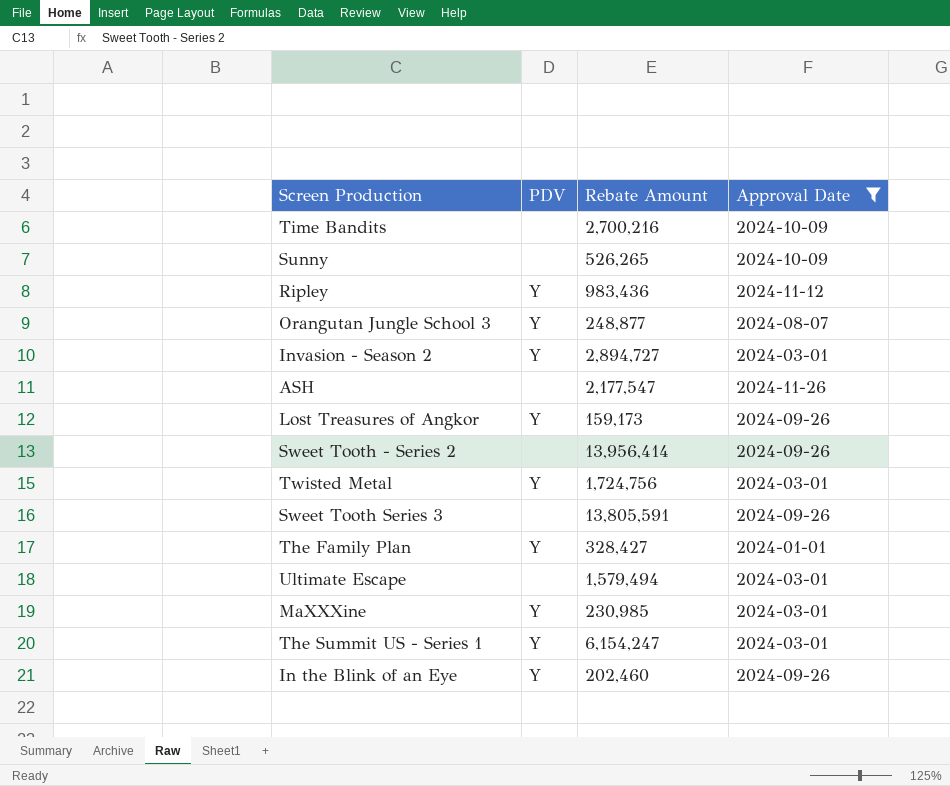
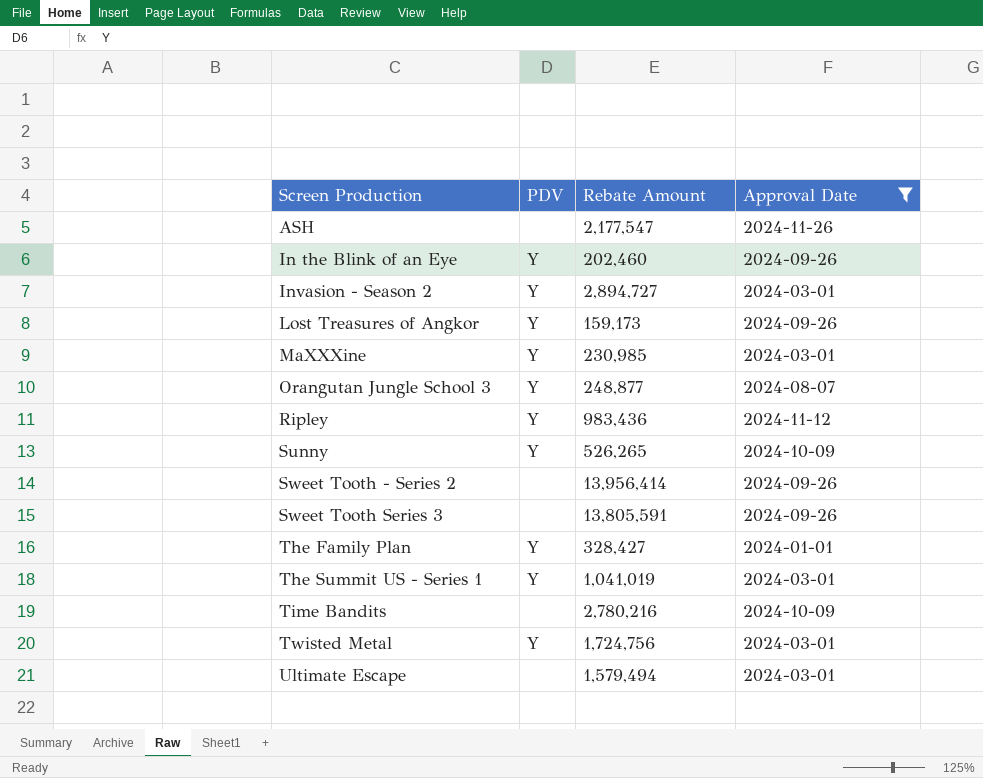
row order: none -> Screen Production ascending
Sunny | PDV: none -> Y
The Summit US - Series 1 | Rebate Amount: 6,154,247 -> 1,041,019
Time Bandits | Rebate Amount: 2,700,216 -> 2,780,216

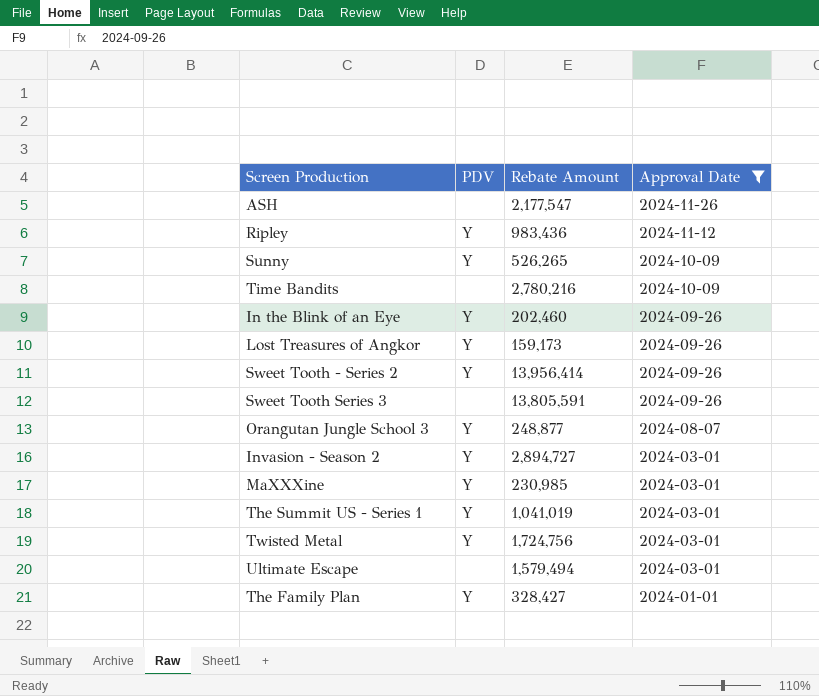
row order: Screen Production ascending -> Approval Date descending
Sweet Tooth - Series 2 | PDV: none -> Y

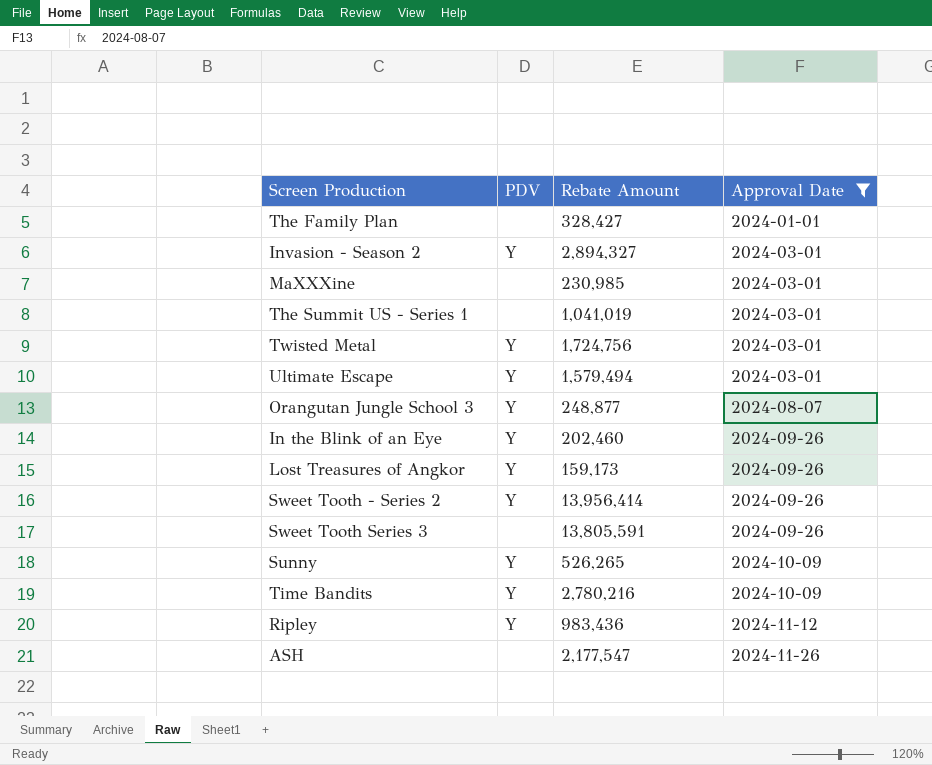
row order: Approval Date descending -> Approval Date ascending
The Family Plan | PDV: Y -> none
Invasion - Season 2 | Rebate Amount: 2,894,727 -> 2,894,327
MaXXXine | PDV: Y -> none
The Summit US - Series 1 | PDV: Y -> none
Ultimate Escape | PDV: none -> Y
Time Bandits | PDV: none -> Y

